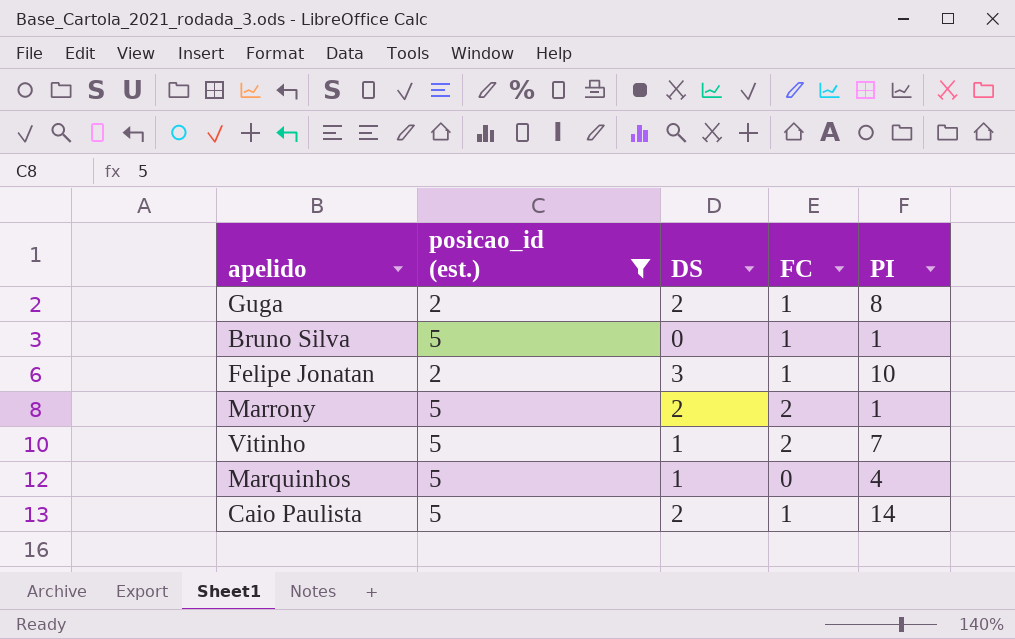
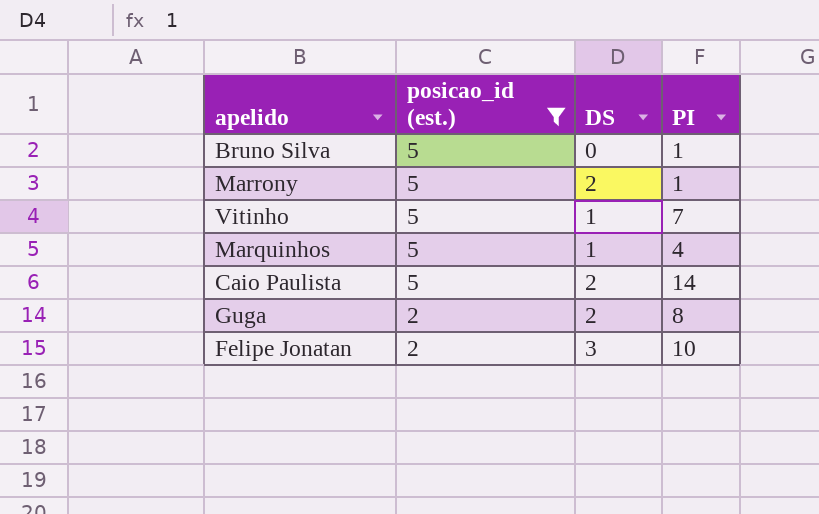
row order: none -> posicao_id (est.) descending
column FC | position: 4 -> none

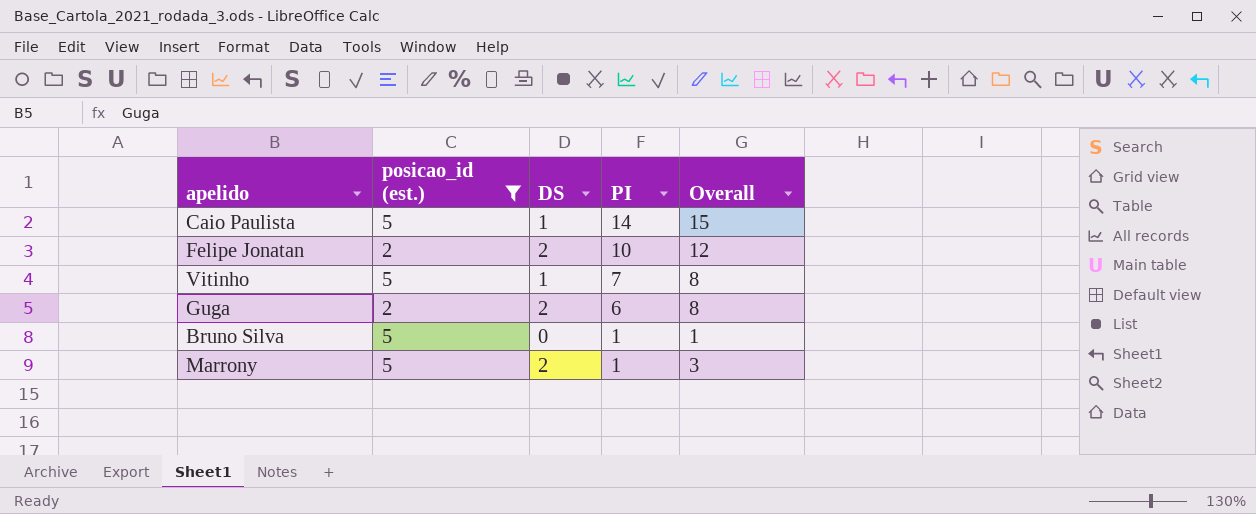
row order: posicao_id (est.) descending -> PI descending
column Overall | formula: none -> [DS] + [PI]
row Marquinhos: 5 | 1 | 4 -> none
Caio Paulista | DS: 2 -> 1
Felipe Jonatan | DS: 3 -> 2
Guga | PI: 8 -> 6

